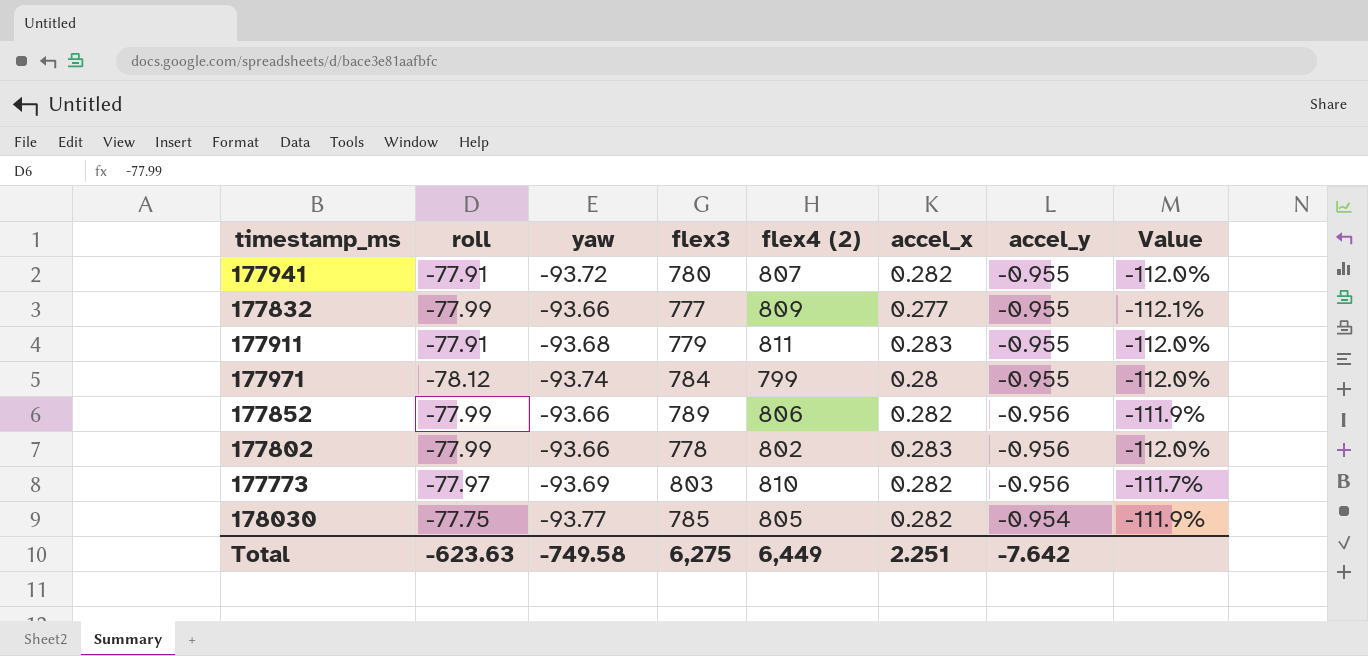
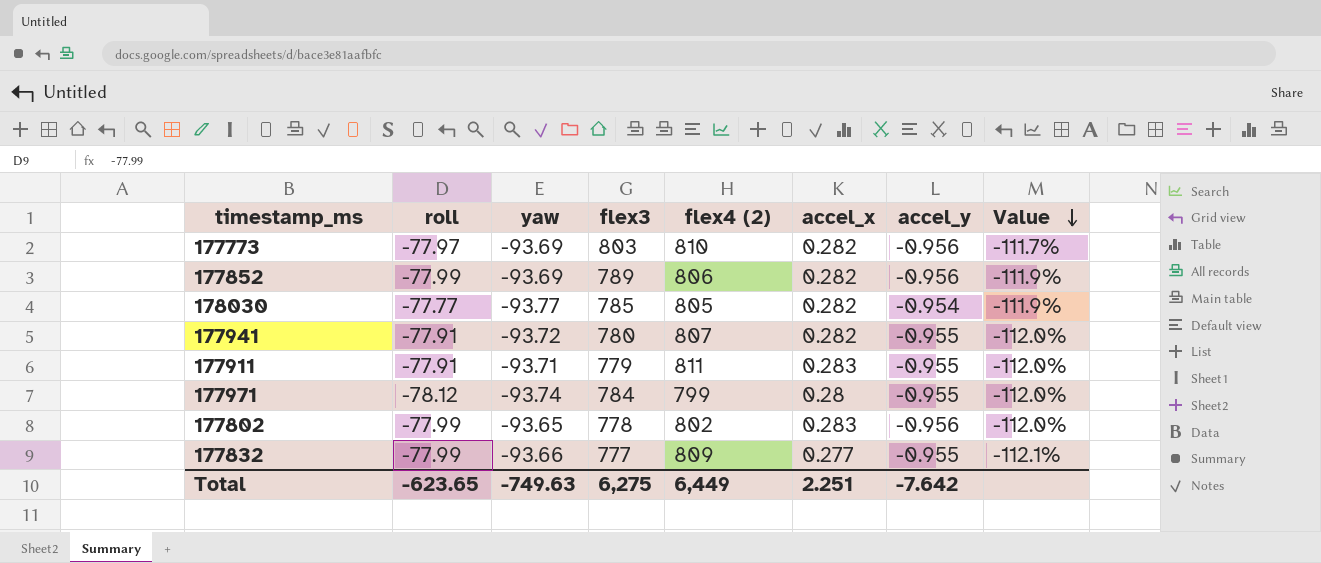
row order: none -> Value descending
177852 | yaw: -93.66 -> -93.69
178030 | roll: -77.75 -> -77.77
177911 | yaw: -93.68 -> -93.71
177802 | yaw: -93.66 -> -93.65
Total | roll: -623.63 -> -623.65
Total | yaw: -749.58 -> -749.63

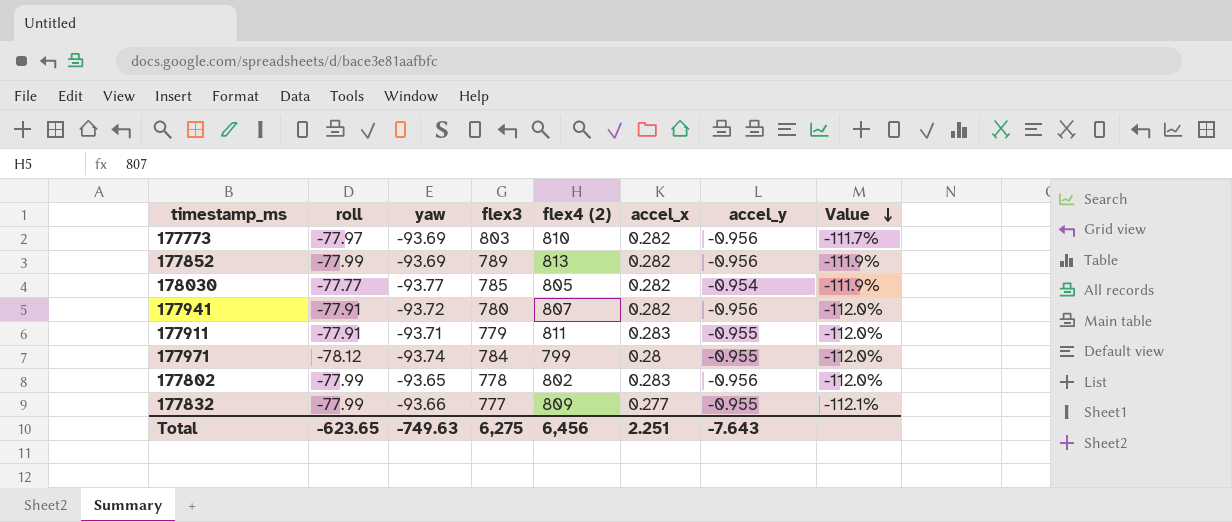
177852 | flex4 (2): 806 -> 813
177941 | accel_y: -0.955 -> -0.956
Total | flex4 (2): 6,449 -> 6,456
Total | accel_y: -7.642 -> -7.643

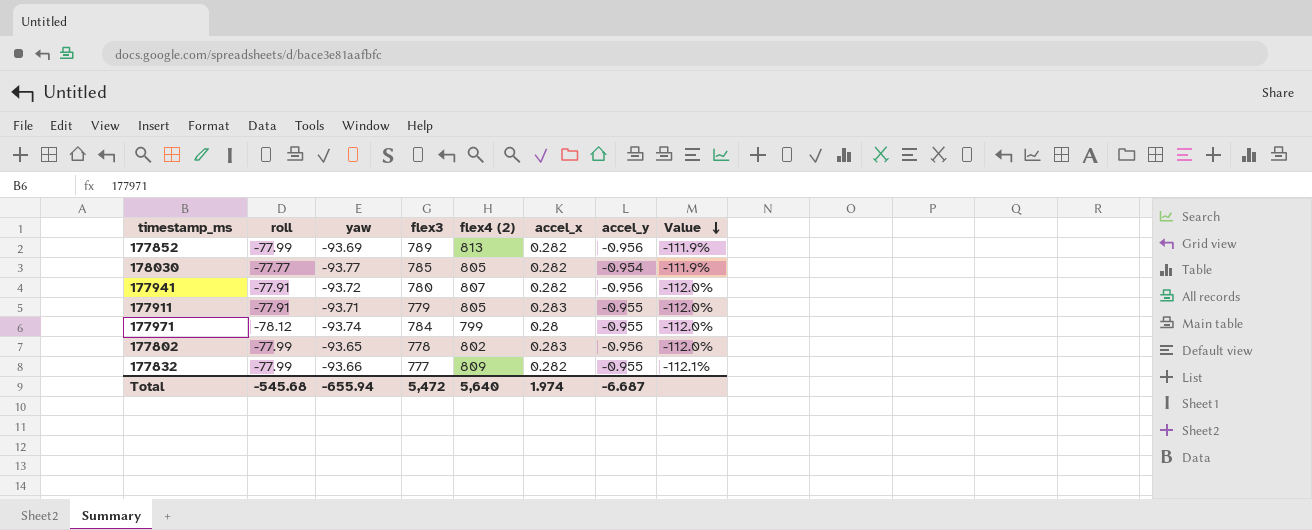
row 177773: -77.97 | -93.69 | 803 | 810 | 0.282 | -0.956 | -111.7% -> none
177911 | flex4 (2): 811 -> 805
177832 | accel_x: 0.277 -> 0.282
Total | roll: -623.65 -> -545.68
Total | yaw: -749.63 -> -655.94
Total | flex3: 6,275 -> 5,472
Total | flex4 (2): 6,456 -> 5,640
Total | accel_x: 2.251 -> 1.974
Total | accel_y: -7.643 -> -6.687

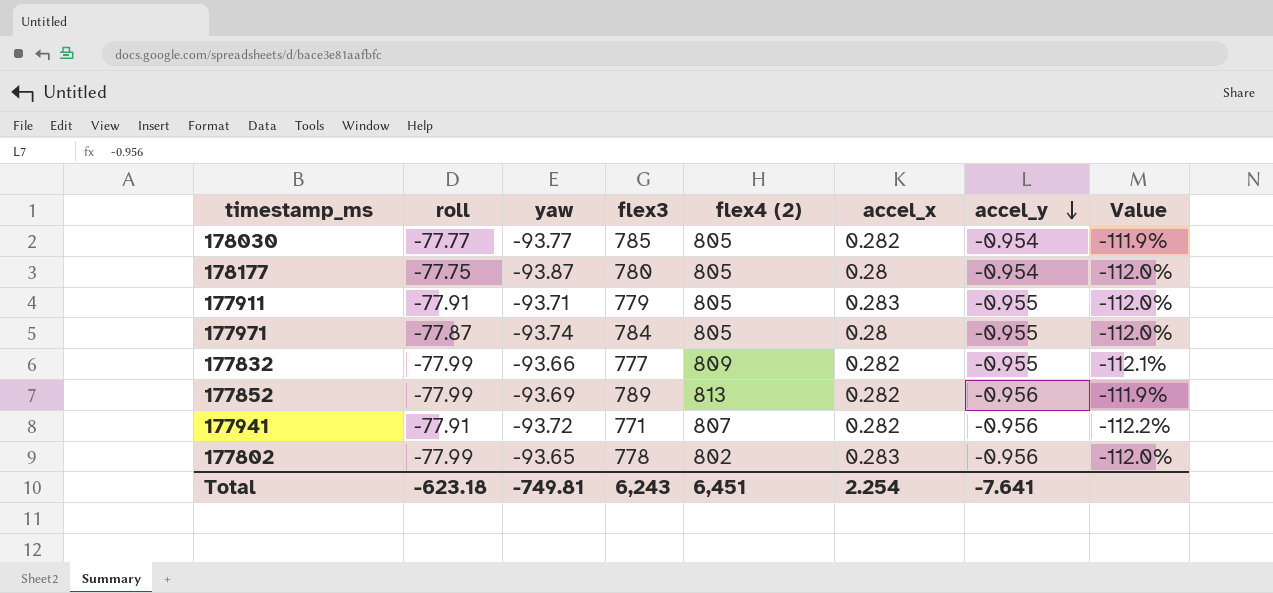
row order: Value descending -> accel_y descending
row 178177: none -> -77.75 | -93.87 | 780 | 805 | 0.28 | -0.954 | -112.0%
177971 | roll: -78.12 -> -77.87
177971 | flex4 (2): 799 -> 805
177941 | flex3: 780 -> 771
177941 | Value: -112.0% -> -112.2%
Total | roll: -545.68 -> -623.18
Total | yaw: -655.94 -> -749.81
Total | flex3: 5,472 -> 6,243
Total | flex4 (2): 5,640 -> 6,451
Total | accel_x: 1.974 -> 2.254
Total | accel_y: -6.687 -> -7.641

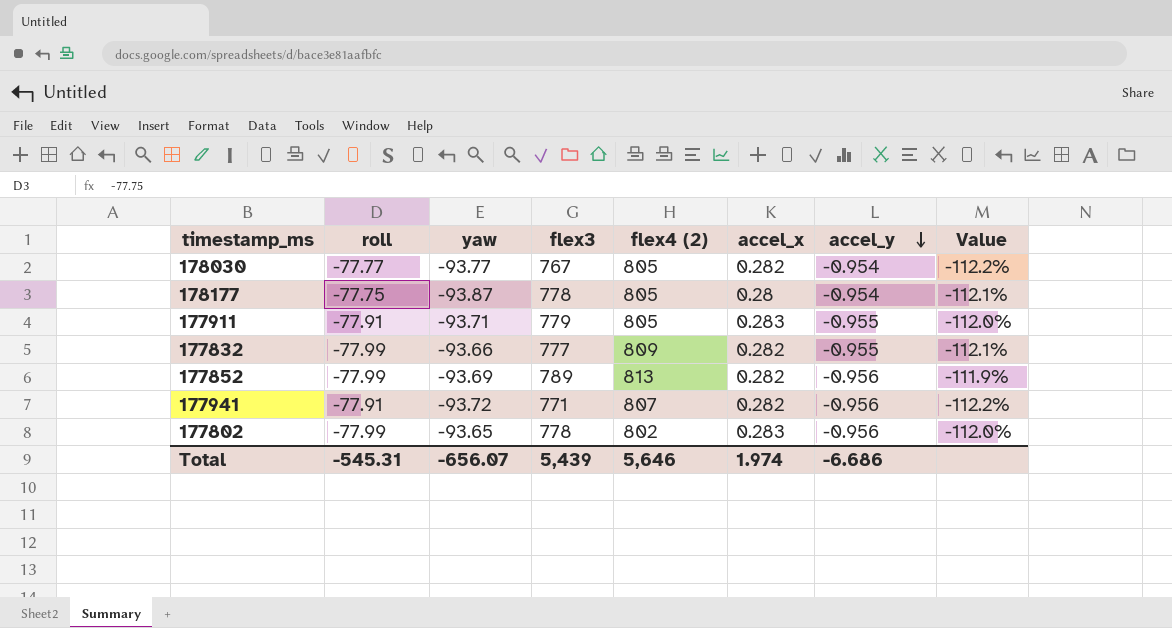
row 177971: -77.87 | -93.74 | 784 | 805 | 0.28 | -0.955 | -112.0% -> none
178030 | flex3: 785 -> 767
178030 | Value: -111.9% -> -112.2%
178177 | flex3: 780 -> 778
178177 | Value: -112.0% -> -112.1%
Total | roll: -623.18 -> -545.31
Total | yaw: -749.81 -> -656.07
Total | flex3: 6,243 -> 5,439
Total | flex4 (2): 6,451 -> 5,646
Total | accel_x: 2.254 -> 1.974
Total | accel_y: -7.641 -> -6.686

